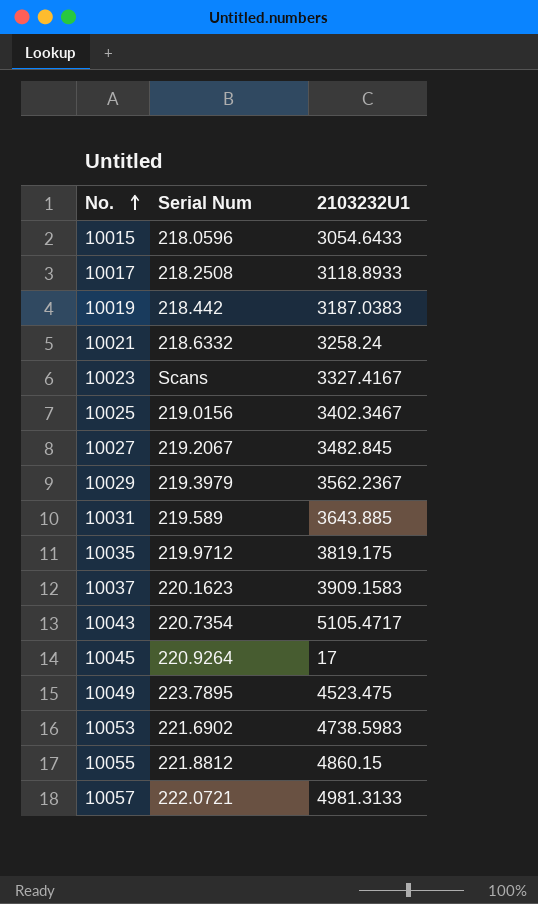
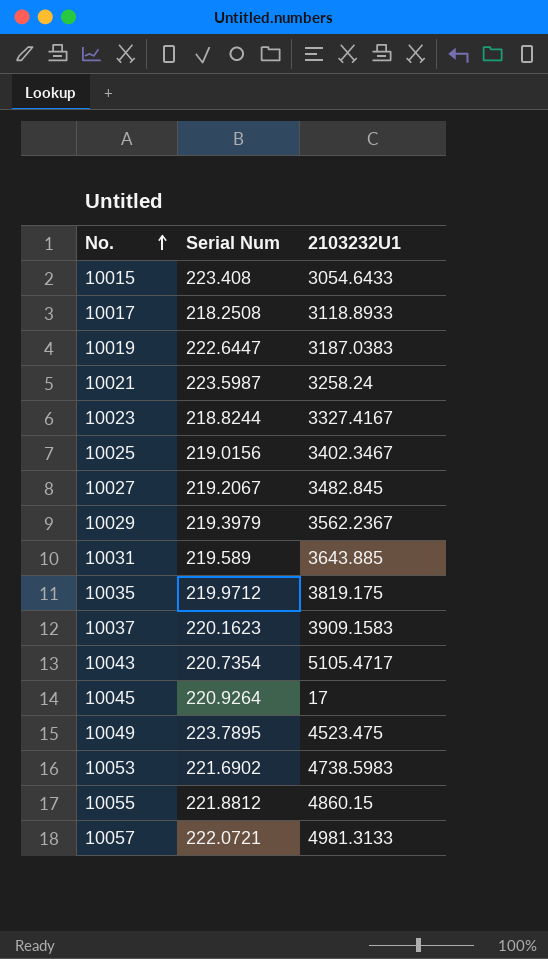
10015 | Serial Num: 218.0596 -> 223.408
10019 | Serial Num: 218.442 -> 222.6447
10021 | Serial Num: 218.6332 -> 223.5987
10023 | Serial Num: Scans -> 218.8244

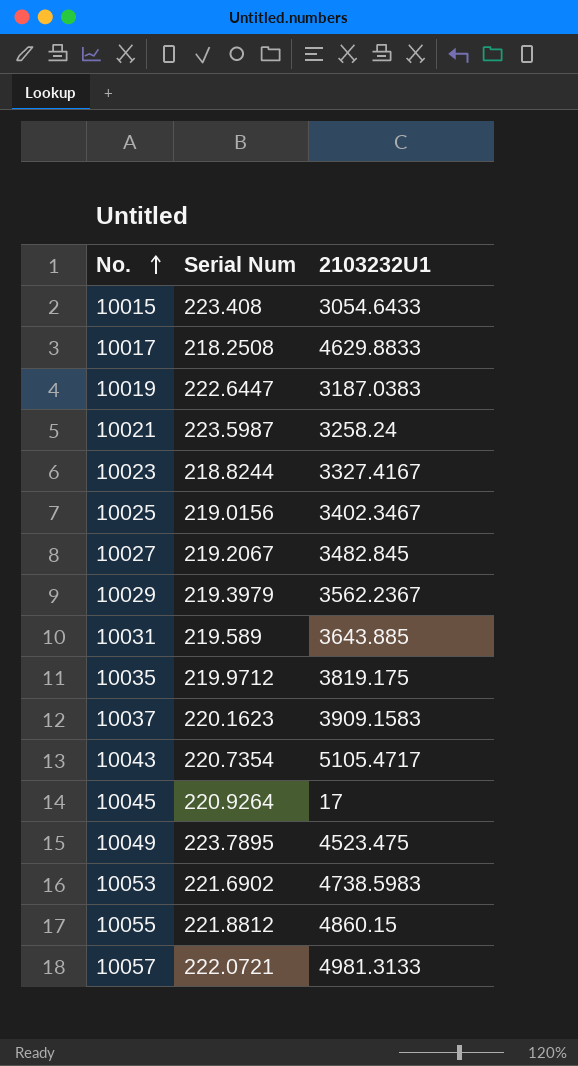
10017 | 2103232U1: 3118.8933 -> 4629.8833

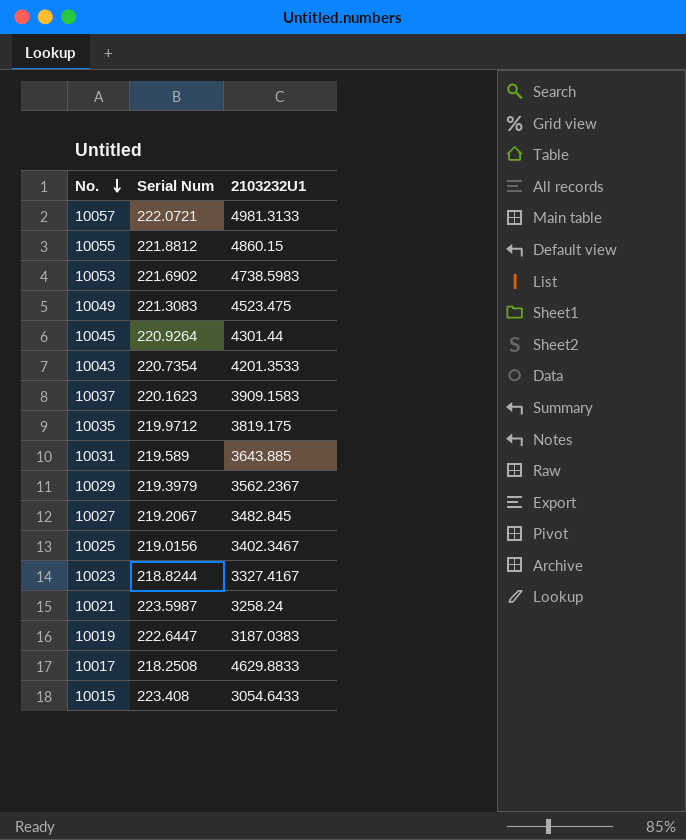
row order: No. ascending -> No. descending
10049 | Serial Num: 223.7895 -> 221.3083
10045 | 2103232U1: 17 -> 4301.44
10043 | 2103232U1: 5105.4717 -> 4201.3533

